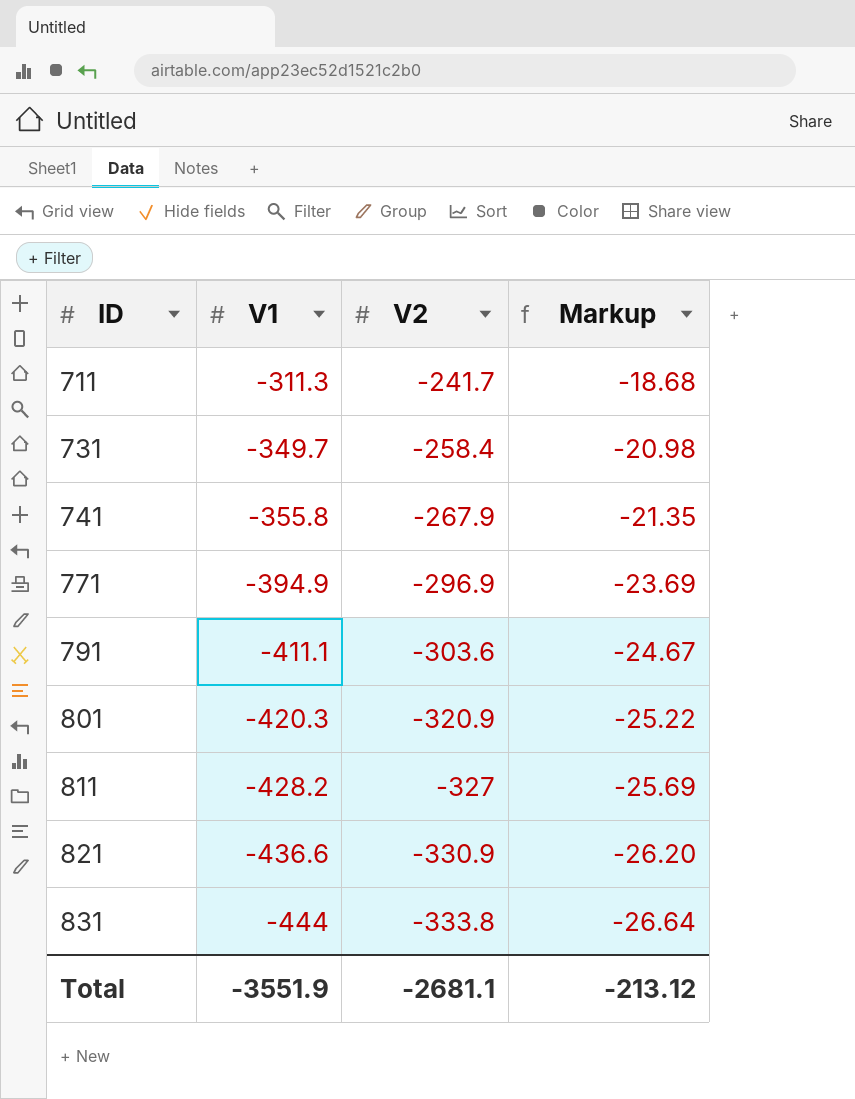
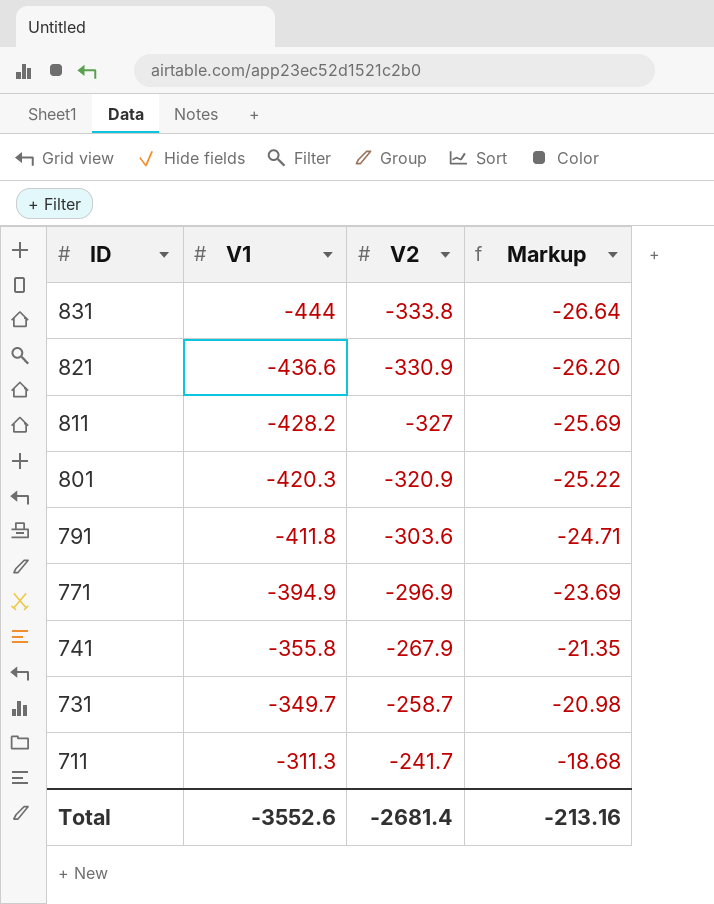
row order: ID ascending -> ID descending
791 | V1: -411.1 -> -411.8
791 | Markup: -24.67 -> -24.71
731 | V2: -258.4 -> -258.7
Total | V1: -3551.9 -> -3552.6
Total | V2: -2681.1 -> -2681.4
Total | Markup: -213.12 -> -213.16

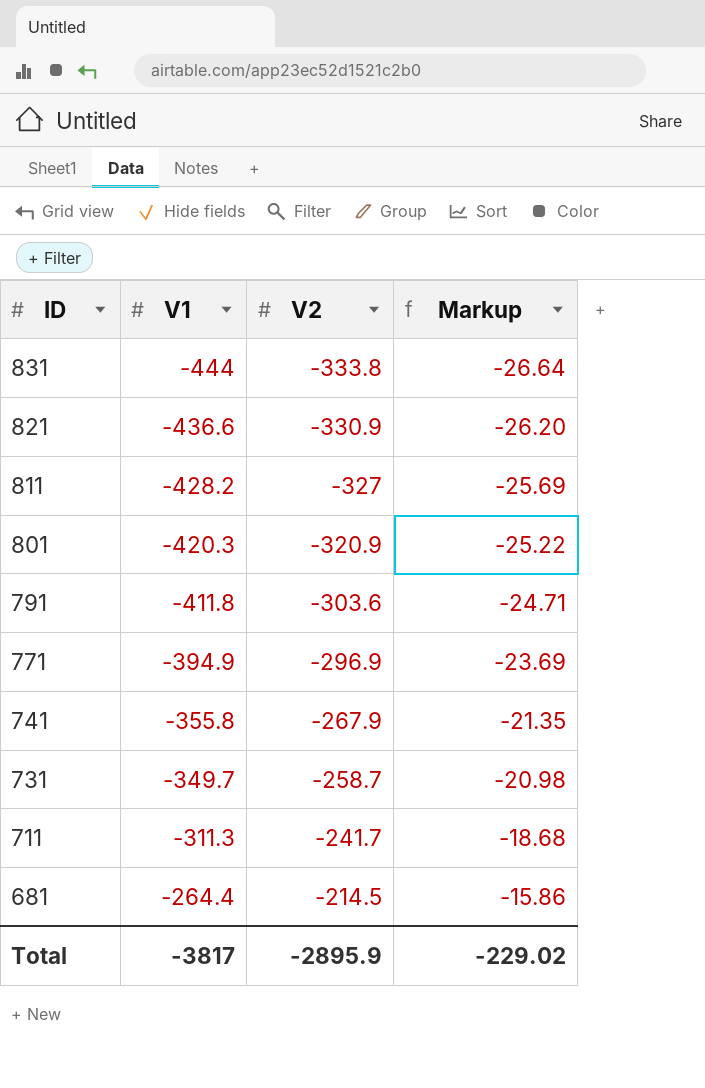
row 681: none -> -264.4 | -214.5 | -15.86
Total | V1: -3552.6 -> -3817
Total | V2: -2681.4 -> -2895.9
Total | Markup: -213.16 -> -229.02

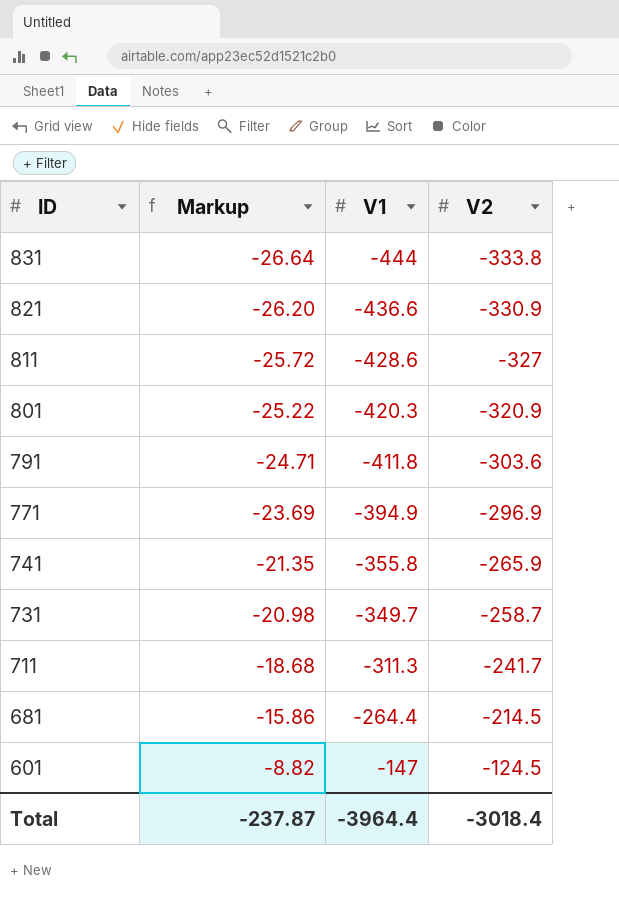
column Markup | position: 4 -> 2
811 | Markup: -25.69 -> -25.72
811 | V1: -428.2 -> -428.6
741 | V2: -267.9 -> -265.9
row 601: none -> -8.82 | -147 | -124.5
Total | Markup: -229.02 -> -237.87
Total | V1: -3817 -> -3964.4
Total | V2: -2895.9 -> -3018.4

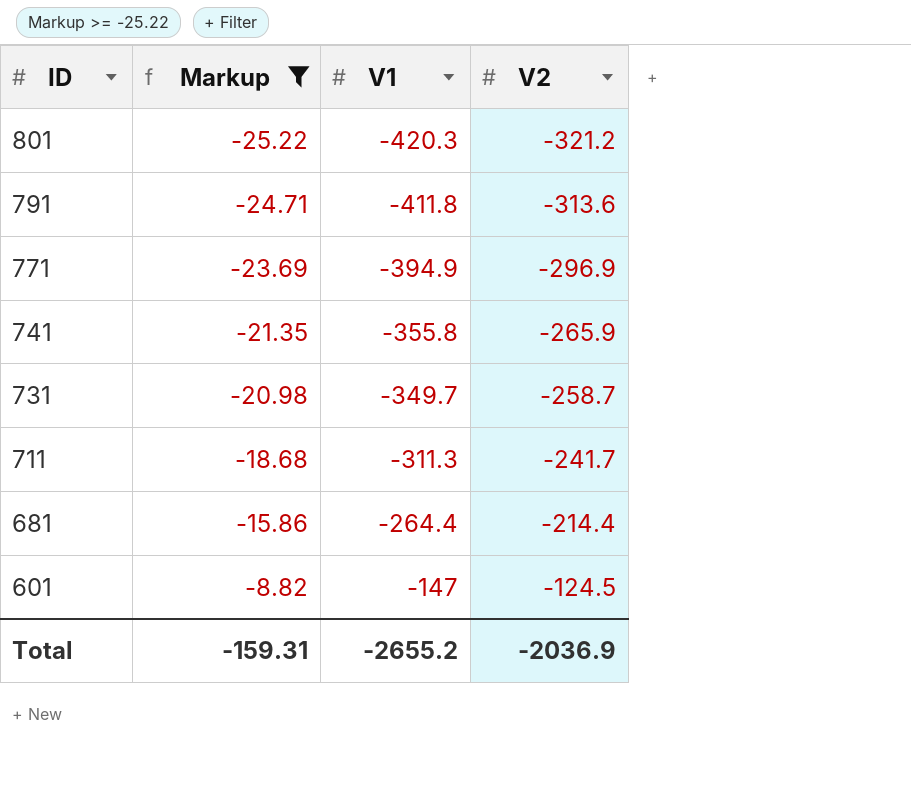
filter: none -> Markup >= -25.22
801 | V2: -320.9 -> -321.2
791 | V2: -303.6 -> -313.6
681 | V2: -214.5 -> -214.4
Total | Markup: -237.87 -> -159.31
Total | V1: -3964.4 -> -2655.2
Total | V2: -3018.4 -> -2036.9

